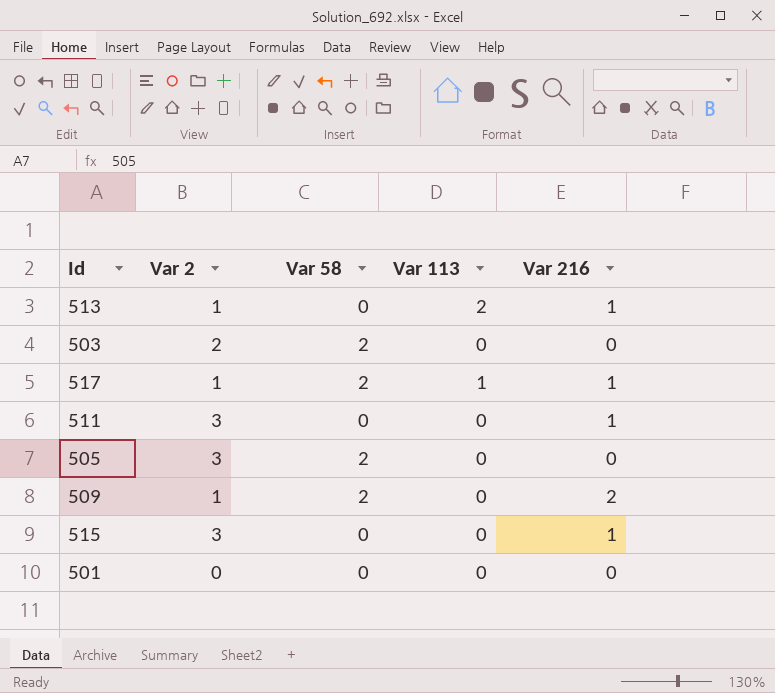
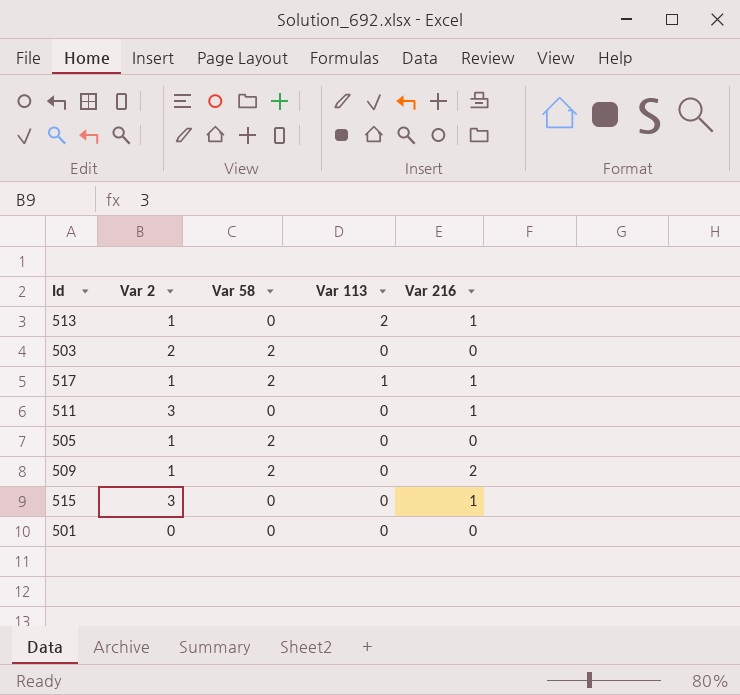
505 | Var 2: 3 -> 1

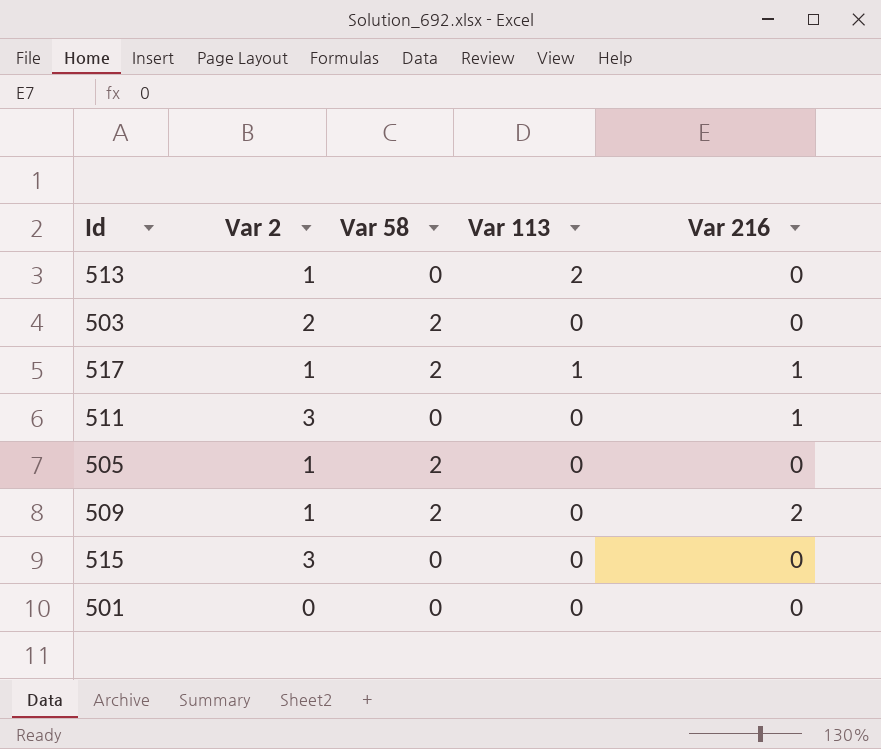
513 | Var 216: 1 -> 0
515 | Var 216: 1 -> 0

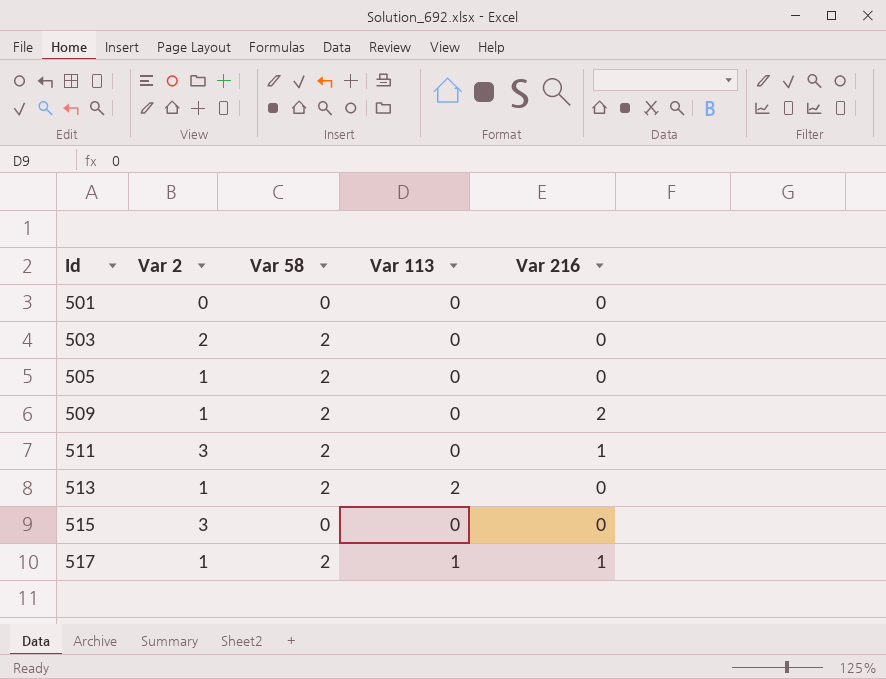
row order: none -> Id ascending
511 | Var 58: 0 -> 2
513 | Var 58: 0 -> 2

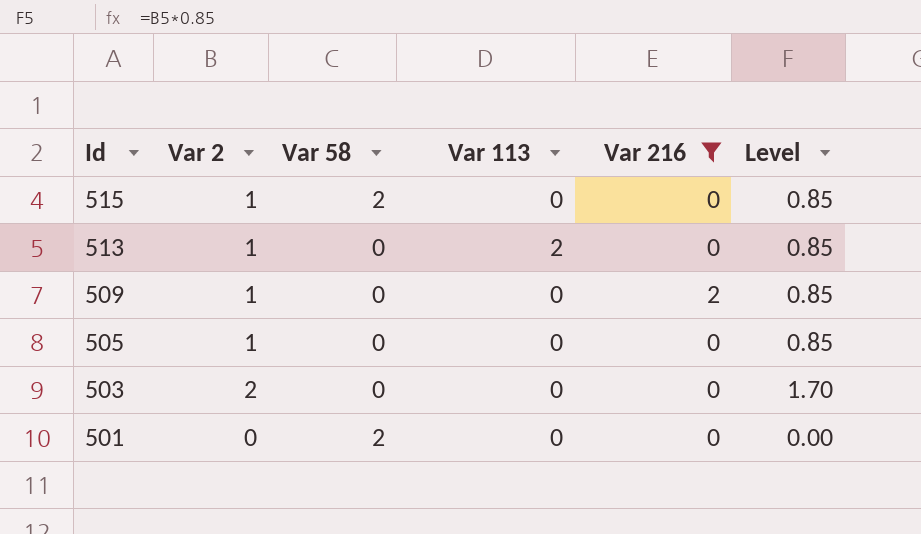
filter: none -> Var 216 != 1
row order: Id ascending -> Id descending
column Level | formula: none -> [Var 2] * 0.85
515 | Var 2: 3 -> 1
515 | Var 58: 0 -> 2
513 | Var 58: 2 -> 0
509 | Var 58: 2 -> 0
505 | Var 58: 2 -> 0
503 | Var 58: 2 -> 0
501 | Var 58: 0 -> 2

